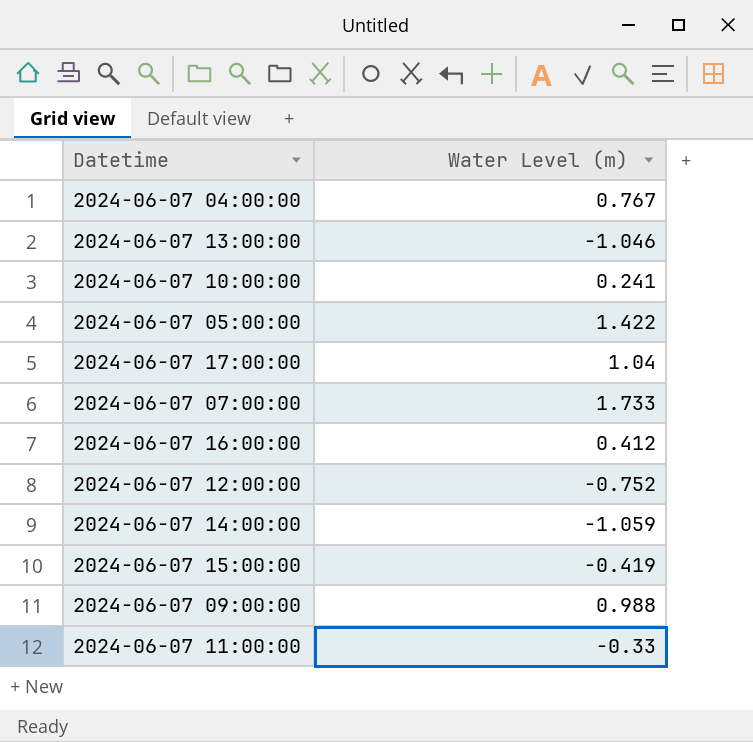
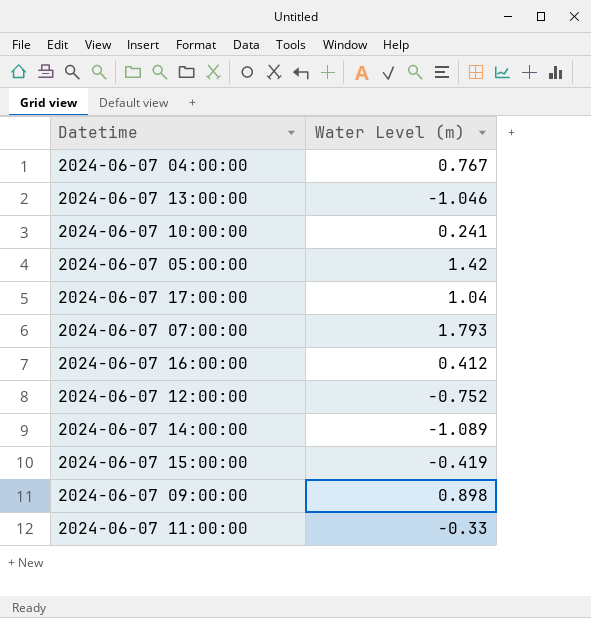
2024-06-07 05:00:00 | Water Level (m): 1.422 -> 1.42
2024-06-07 07:00:00 | Water Level (m): 1.733 -> 1.793
2024-06-07 14:00:00 | Water Level (m): -1.059 -> -1.089
2024-06-07 09:00:00 | Water Level (m): 0.988 -> 0.898

